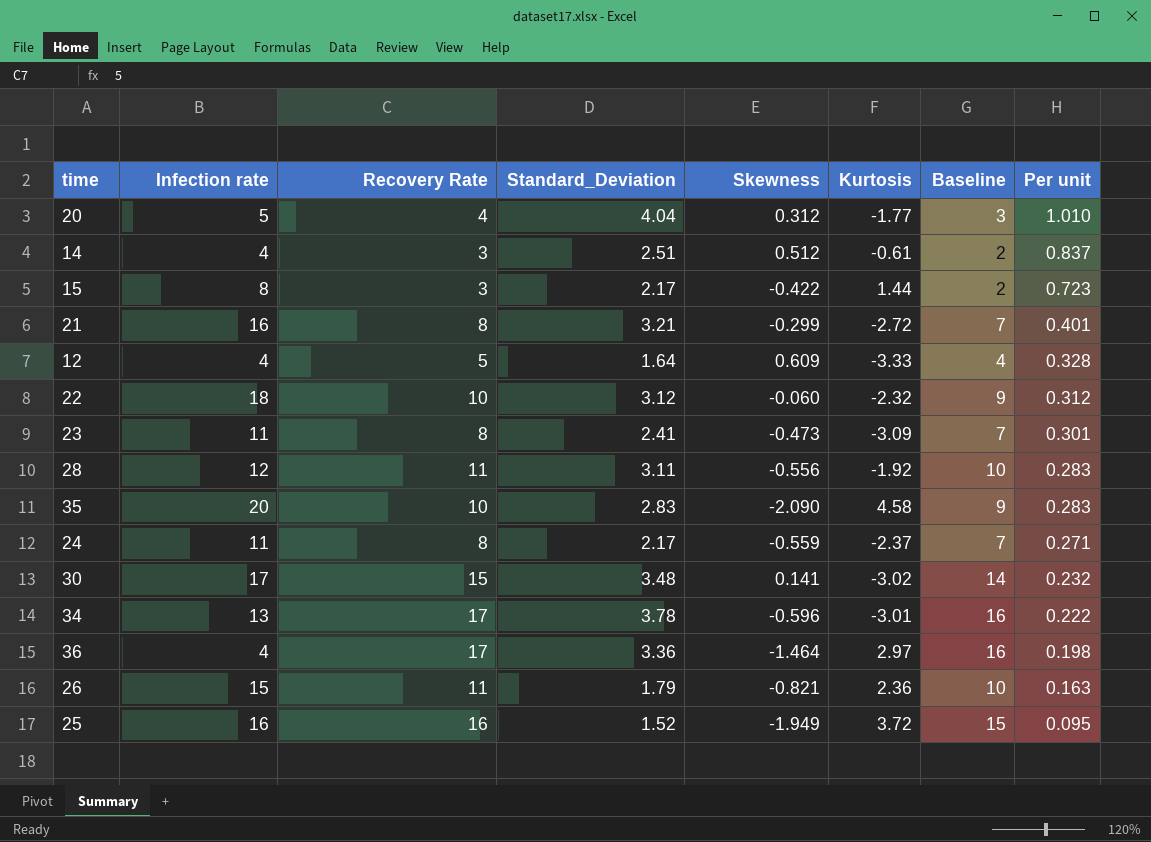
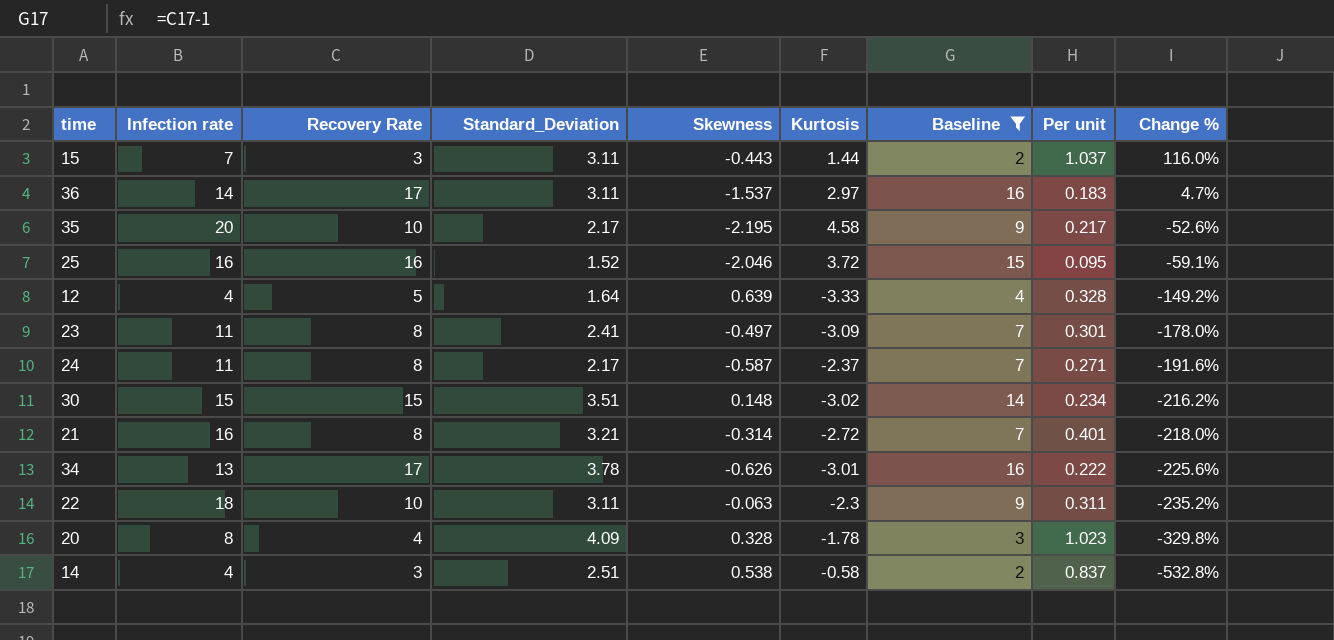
filter: none -> Baseline != 10
row order: Per unit descending -> Change % descending
column Change % | formula: none -> ([Standard_Deviation] - [Kurtosis]) / [Kurtosis]
15 | Infection rate: 8 -> 7
15 | Standard_Deviation: 2.17 -> 3.11
15 | Skewness: -0.422 -> -0.443
15 | Per unit: 0.723 -> 1.037
36 | Infection rate: 4 -> 14
36 | Standard_Deviation: 3.36 -> 3.11
36 | Skewness: -1.464 -> -1.537
36 | Per unit: 0.198 -> 0.183
35 | Standard_Deviation: 2.83 -> 2.17
35 | Skewness: -2.090 -> -2.195
35 | Per unit: 0.283 -> 0.217
25 | Skewness: -1.949 -> -2.046
12 | Skewness: 0.609 -> 0.639
23 | Skewness: -0.473 -> -0.497
24 | Skewness: -0.559 -> -0.587
30 | Infection rate: 17 -> 15
30 | Standard_Deviation: 3.48 -> 3.51
30 | Skewness: 0.141 -> 0.148
30 | Per unit: 0.232 -> 0.234
21 | Skewness: -0.299 -> -0.314
34 | Skewness: -0.596 -> -0.626
22 | Standard_Deviation: 3.12 -> 3.11
22 | Skewness: -0.060 -> -0.063
22 | Kurtosis: -2.32 -> -2.3
22 | Per unit: 0.312 -> 0.311
20 | Infection rate: 5 -> 8
20 | Standard_Deviation: 4.04 -> 4.09
20 | Skewness: 0.312 -> 0.328
20 | Kurtosis: -1.77 -> -1.78
20 | Per unit: 1.010 -> 1.023
14 | Skewness: 0.512 -> 0.538
14 | Kurtosis: -0.61 -> -0.58

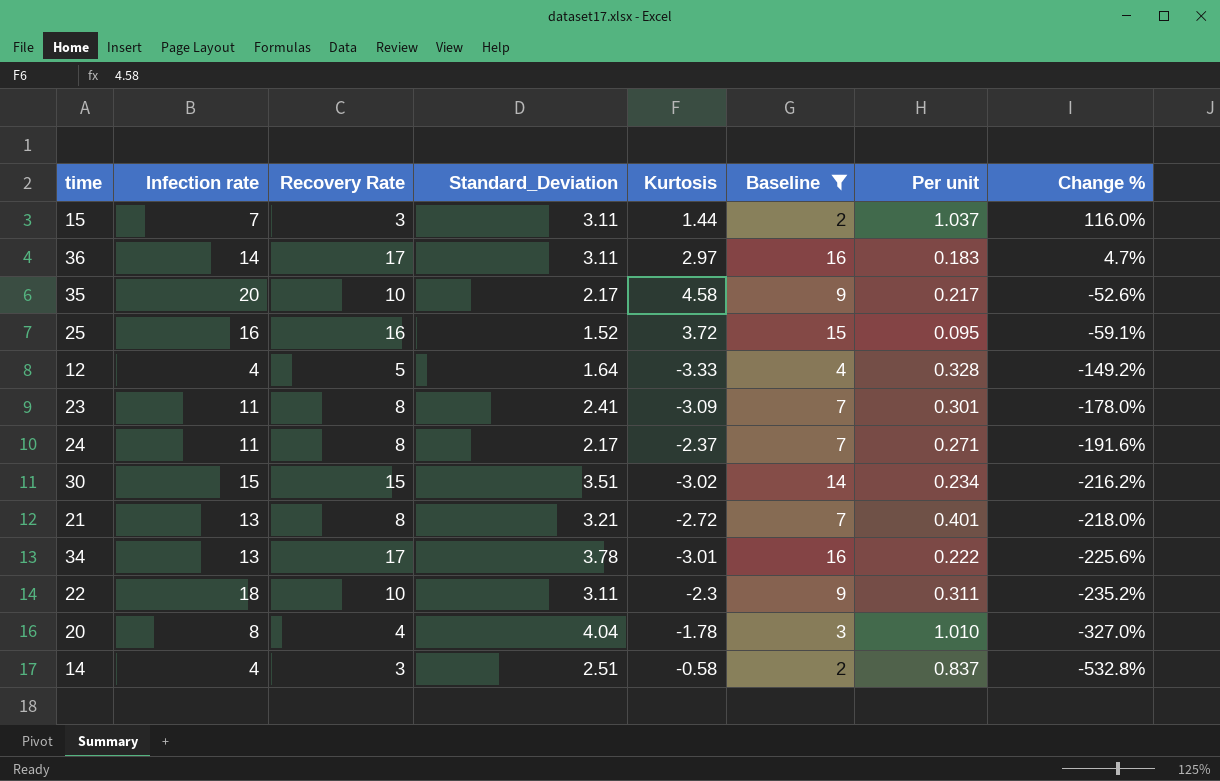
column Skewness | position: 5 -> none
21 | Infection rate: 16 -> 13
20 | Standard_Deviation: 4.09 -> 4.04
20 | Per unit: 1.023 -> 1.010
20 | Change %: -329.8% -> -327.0%

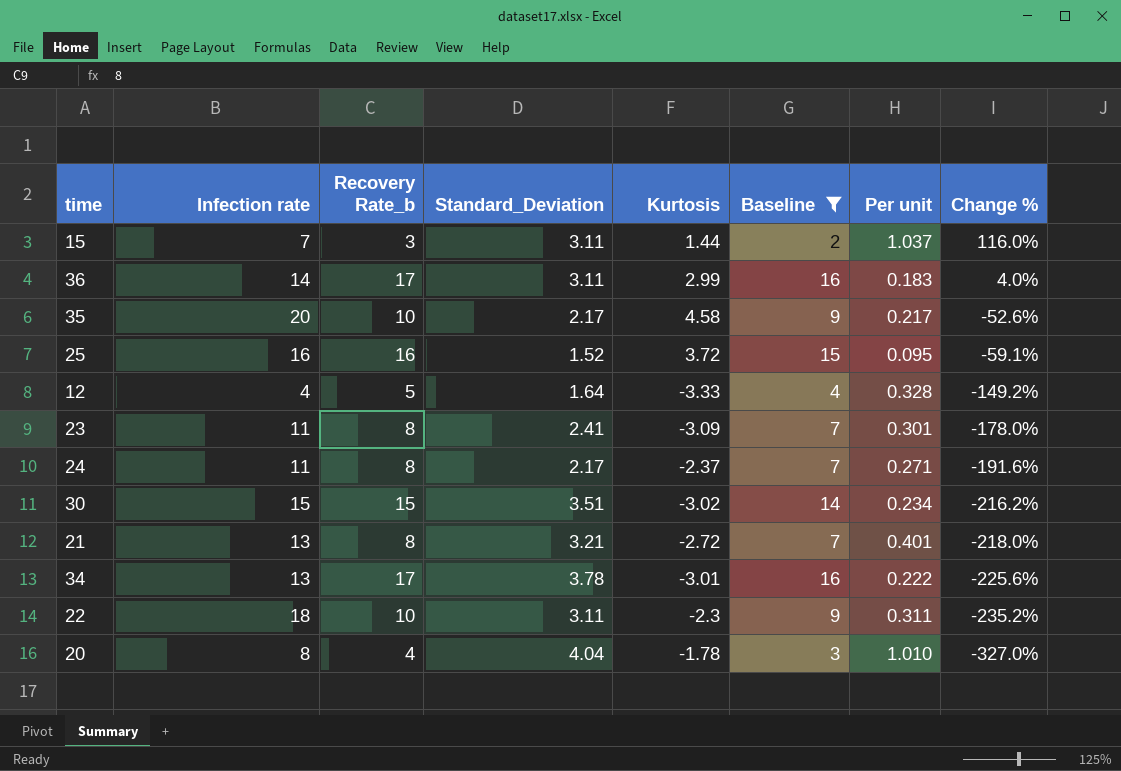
column name: Recovery Rate -> Recovery Rate_b
row 14: 4 | 3 | 2.51 | -0.58 | 2 | 0.837 | -532.8% -> none
36 | Kurtosis: 2.97 -> 2.99
36 | Change %: 4.7% -> 4.0%

